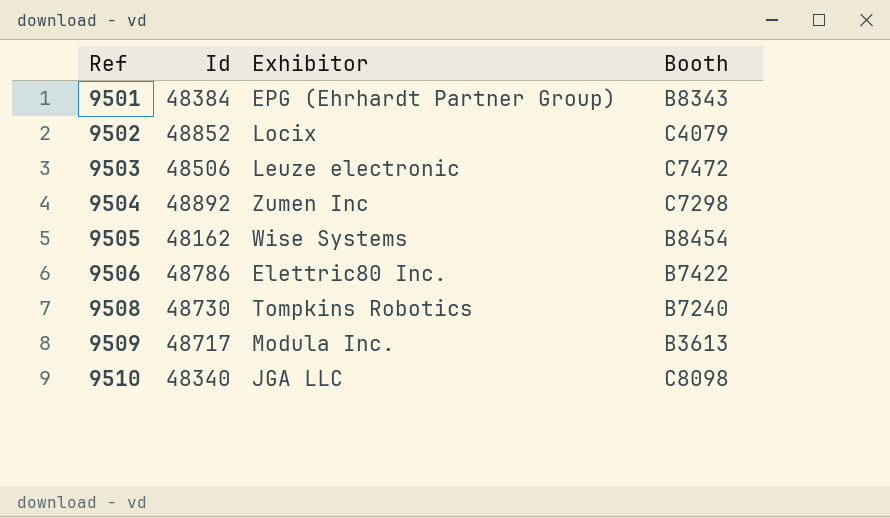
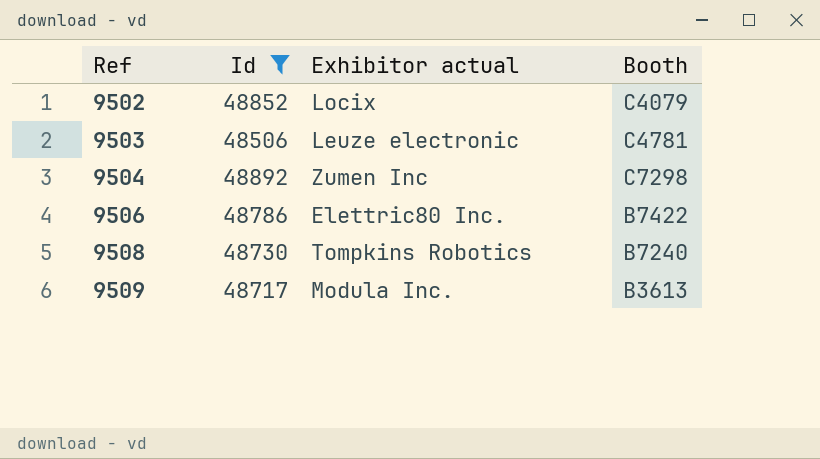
filter: none -> Id >= 48506
column name: Exhibitor -> Exhibitor actual
9503 | Booth: C7472 -> C4781

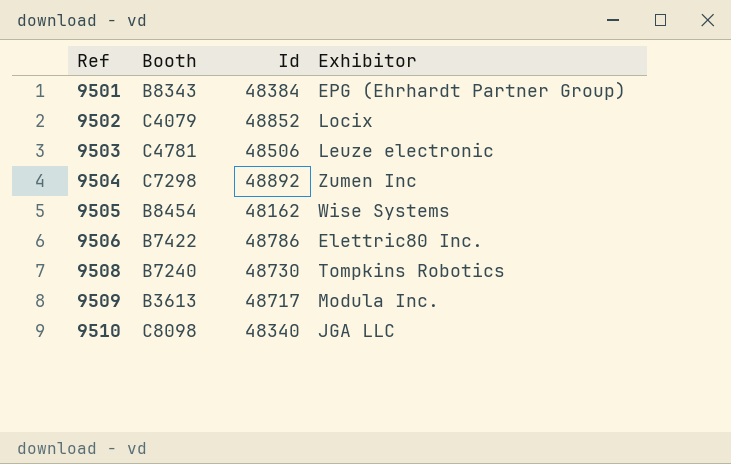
filter: Id >= 48506 -> none
column Booth | position: 4 -> 2
column name: Exhibitor actual -> Exhibitor

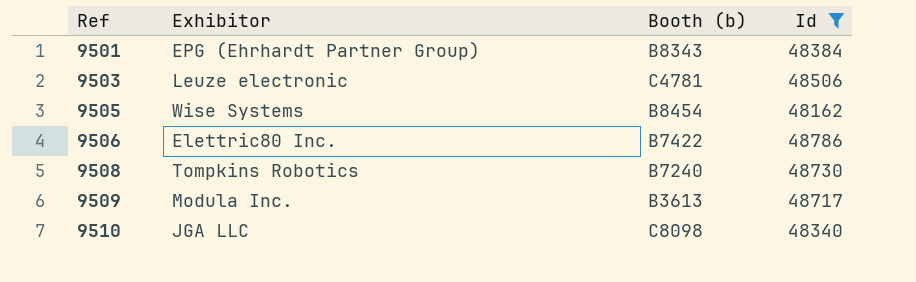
filter: none -> Id <= 48786
column Exhibitor | position: 4 -> 2
column name: Booth -> Booth (b)

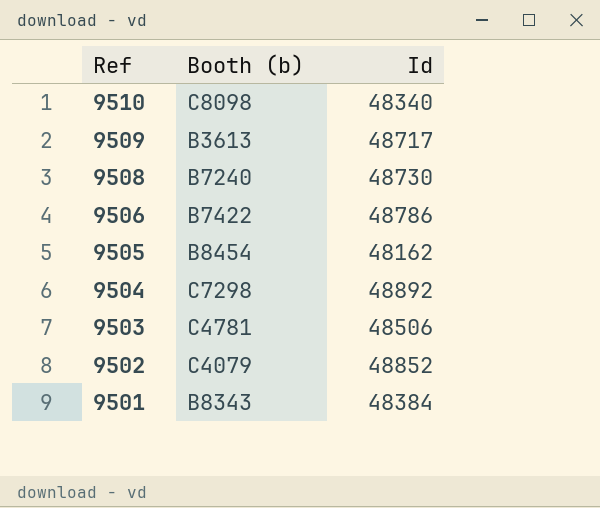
filter: Id <= 48786 -> none
row order: Ref ascending -> Ref descending
column Exhibitor | position: 2 -> none

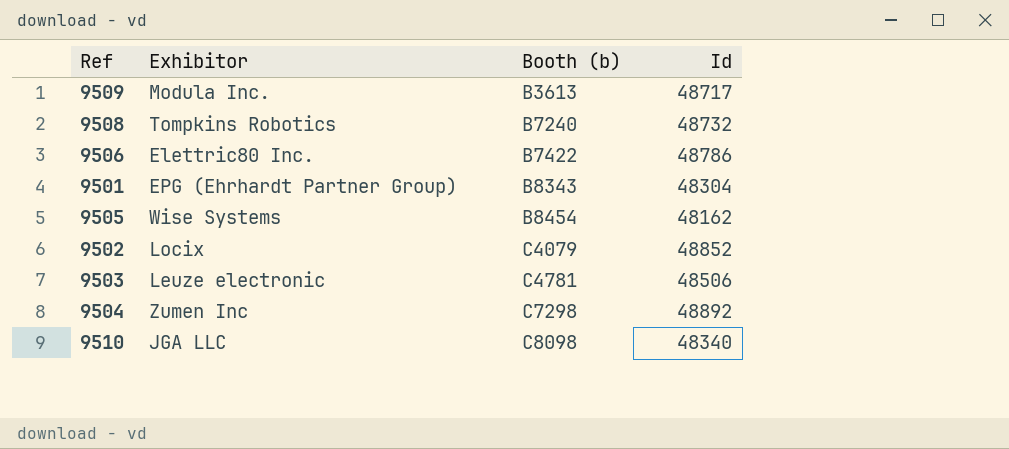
row order: Ref descending -> Booth (b) ascending
column Exhibitor | position: none -> 2
9508 | Id: 48730 -> 48732
9501 | Id: 48384 -> 48304

